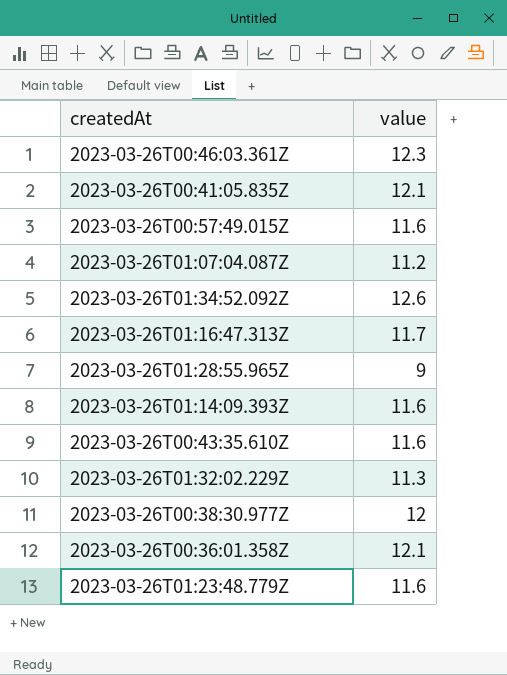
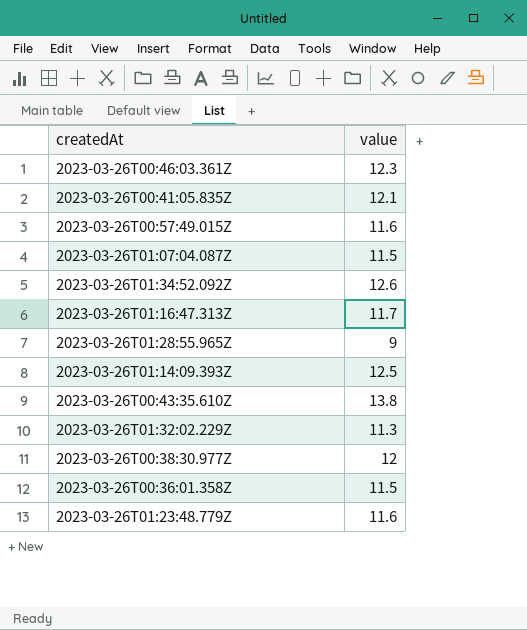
2023-03-26T01:07:04.087Z | value: 11.2 -> 11.5
2023-03-26T01:14:09.393Z | value: 11.6 -> 12.5
2023-03-26T00:43:35.610Z | value: 11.6 -> 13.8
2023-03-26T00:36:01.358Z | value: 12.1 -> 11.5

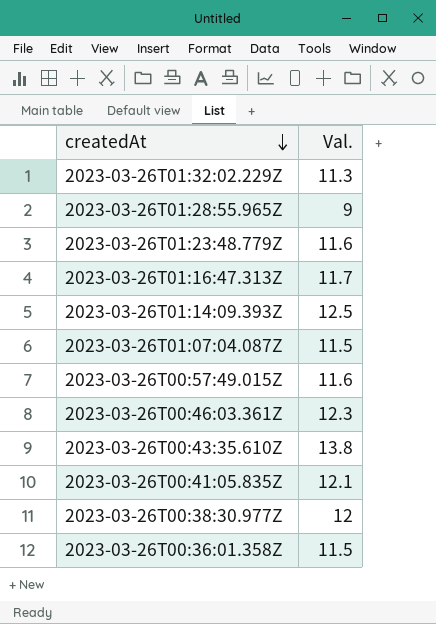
row order: none -> createdAt descending
column name: value -> Val.
row 2023-03-26T01:34:52.092Z: 12.6 -> none

